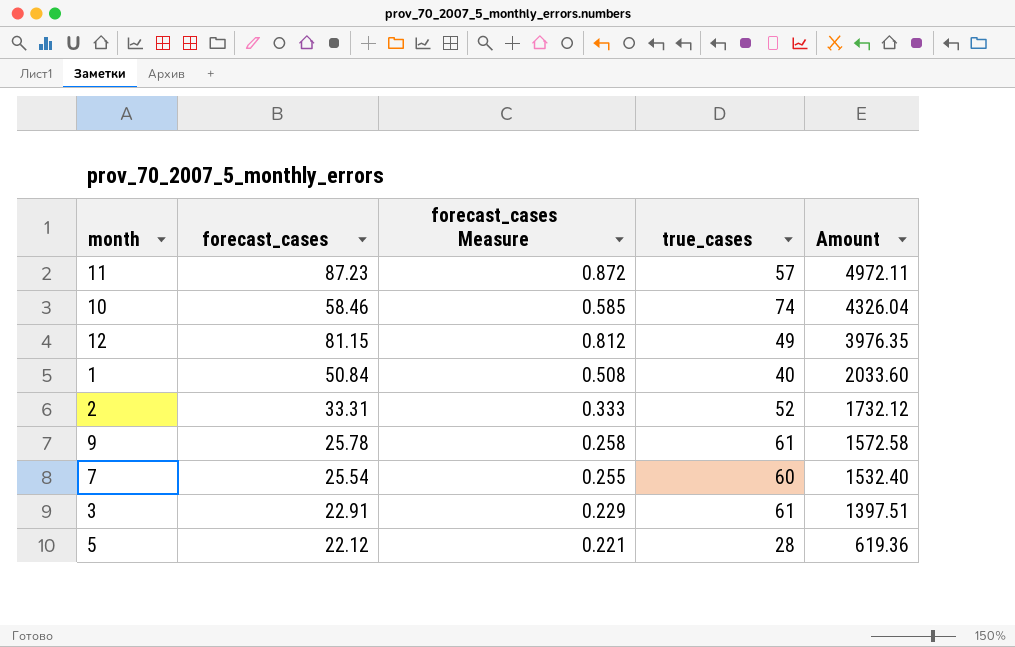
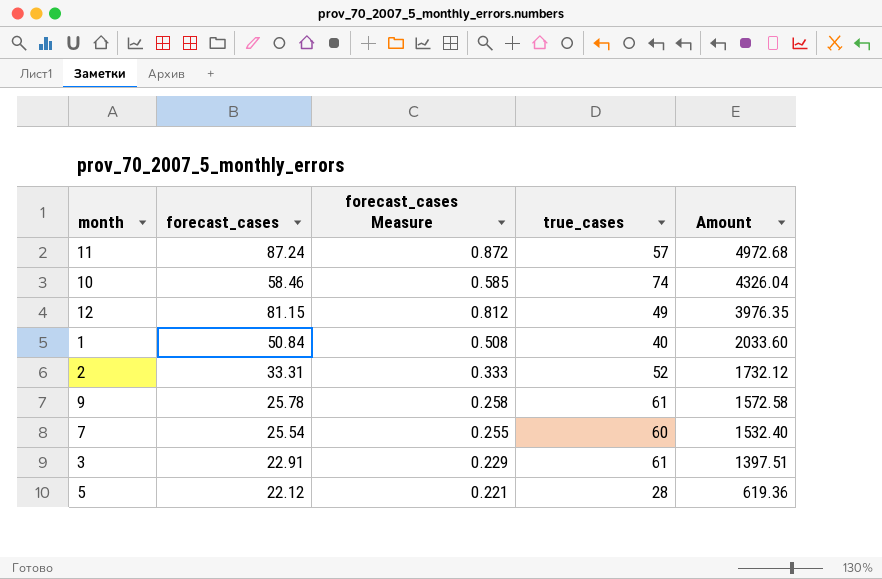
11 | forecast_cases: 87.23 -> 87.24
11 | Amount: 4972.11 -> 4972.68

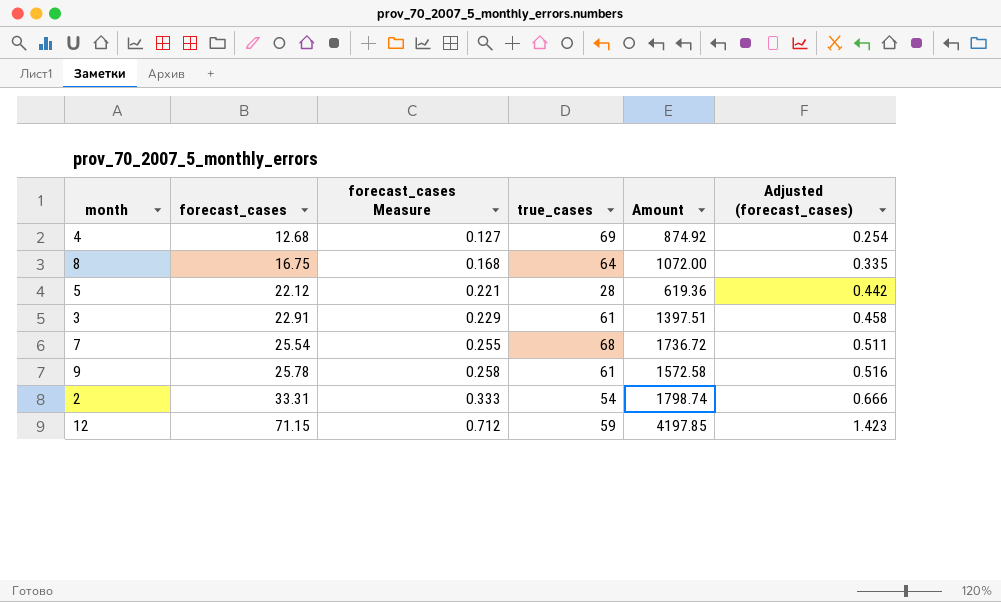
row order: Amount descending -> forecast_cases ascending
column Adjusted (forecast_cases) | formula: none -> [forecast_cases] * 0.02
row 11: 87.24 | 0.872 | 57 | 4972.68 -> none
row 10: 58.46 | 0.585 | 74 | 4326.04 -> none
row 1: 50.84 | 0.508 | 40 | 2033.60 -> none
row 4: none -> 12.68 | 0.127 | 69 | 874.92 | 0.254
row 8: none -> 16.75 | 0.168 | 64 | 1072.00 | 0.335
7 | true_cases: 60 -> 68
7 | Amount: 1532.40 -> 1736.72
2 | true_cases: 52 -> 54
2 | Amount: 1732.12 -> 1798.74
12 | forecast_cases: 81.15 -> 71.15
12 | forecast_cases Measure: 0.812 -> 0.712
12 | true_cases: 49 -> 59
12 | Amount: 3976.35 -> 4197.85

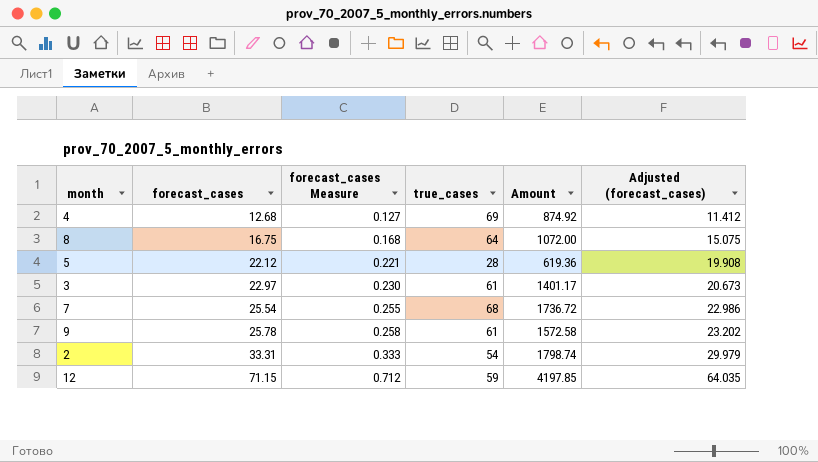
column Adjusted (forecast_cases) | formula: [forecast_cases] * 0.02 -> [forecast_cases] * 0.9
3 | forecast_cases: 22.91 -> 22.97
3 | forecast_cases Measure: 0.229 -> 0.230
3 | Amount: 1397.51 -> 1401.17

